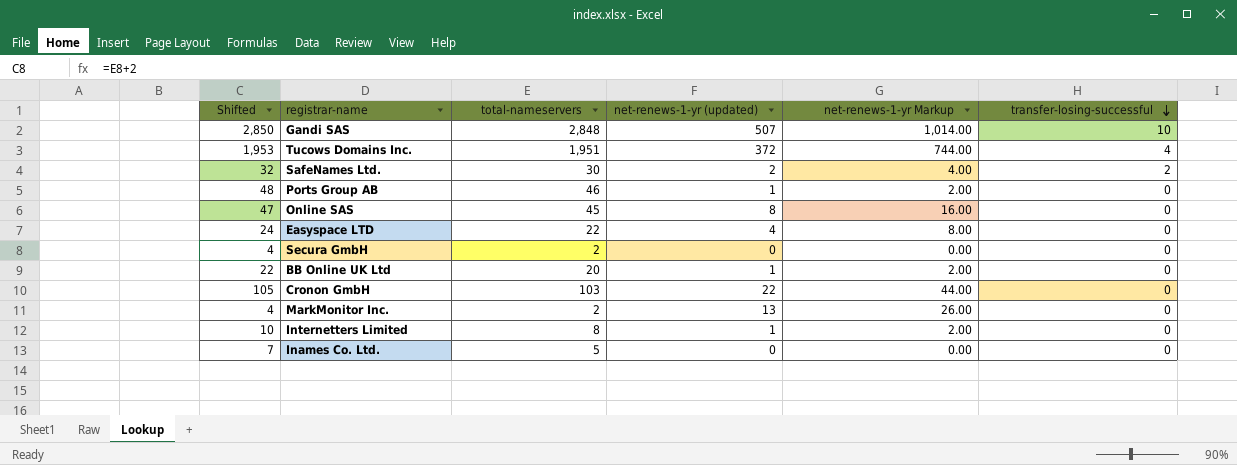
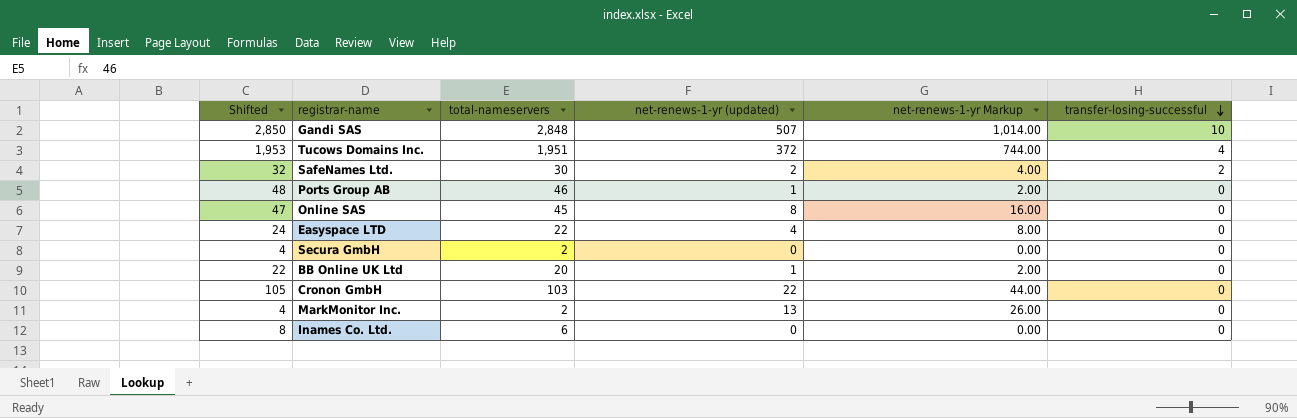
row Internetters Limited: 10 | 8 | 1 | 2.00 | 0 -> none
Inames Co. Ltd. | Shifted: 7 -> 8
Inames Co. Ltd. | total-nameservers: 5 -> 6

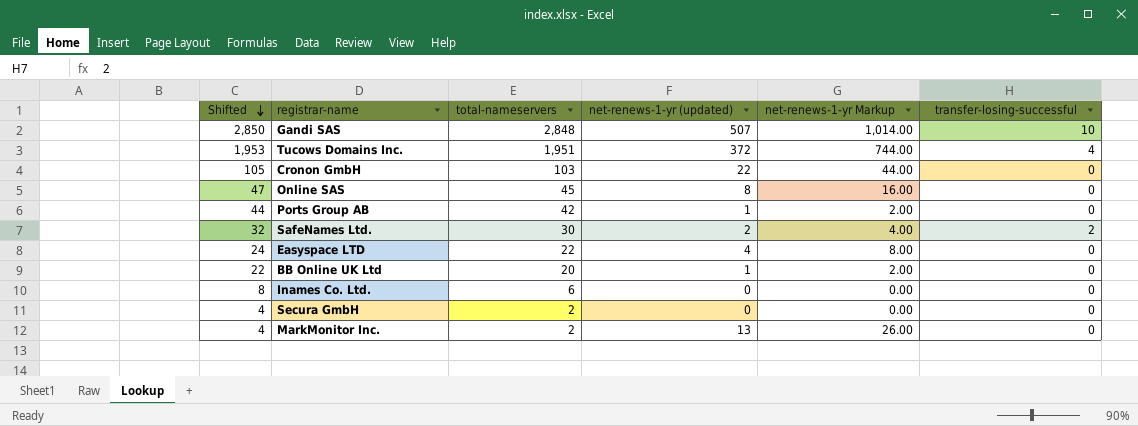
row order: transfer-losing-successful descending -> Shifted descending
Ports Group AB | Shifted: 48 -> 44
Ports Group AB | total-nameservers: 46 -> 42

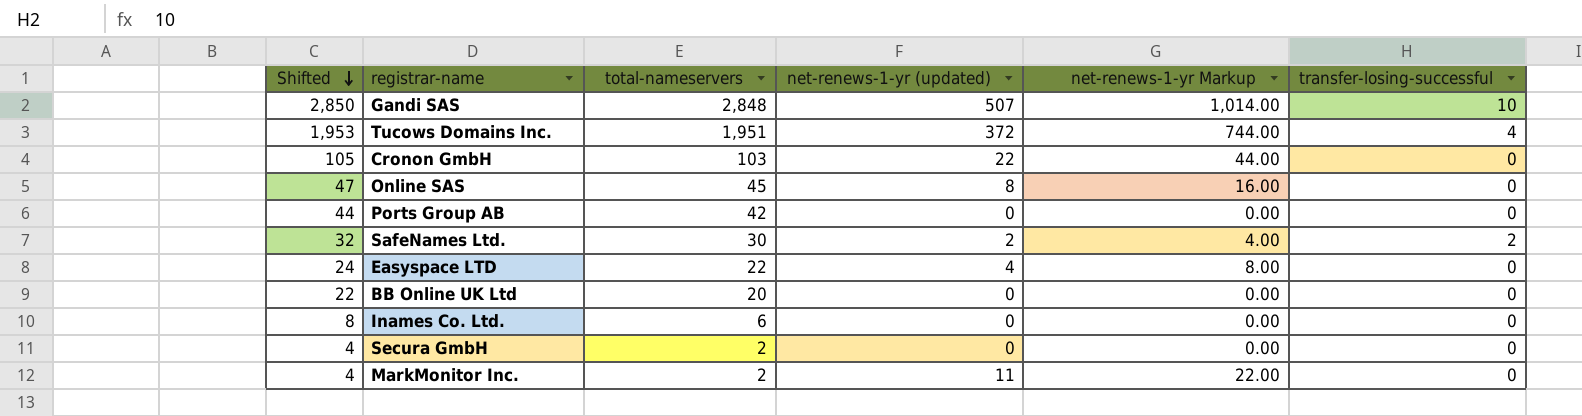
Ports Group AB | net-renews-1-yr (updated): 1 -> 0
Ports Group AB | net-renews-1-yr Markup: 2.00 -> 0.00
BB Online UK Ltd | net-renews-1-yr (updated): 1 -> 0
BB Online UK Ltd | net-renews-1-yr Markup: 2.00 -> 0.00
MarkMonitor Inc. | net-renews-1-yr (updated): 13 -> 11
MarkMonitor Inc. | net-renews-1-yr Markup: 26.00 -> 22.00

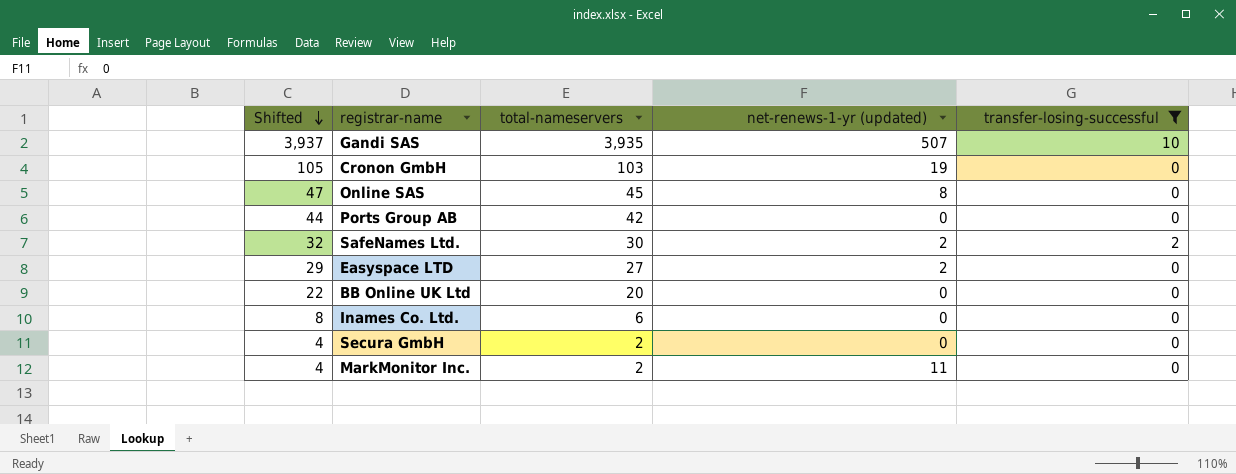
filter: none -> transfer-losing-successful != 4
column net-renews-1-yr Markup | formula: [net-renews-1-yr (updated)] * 2 -> none
Gandi SAS | Shifted: 2,850 -> 3,937
Gandi SAS | total-nameservers: 2,848 -> 3,935
Cronon GmbH | net-renews-1-yr (updated): 22 -> 19
Easyspace LTD | Shifted: 24 -> 29
Easyspace LTD | total-nameservers: 22 -> 27
Easyspace LTD | net-renews-1-yr (updated): 4 -> 2

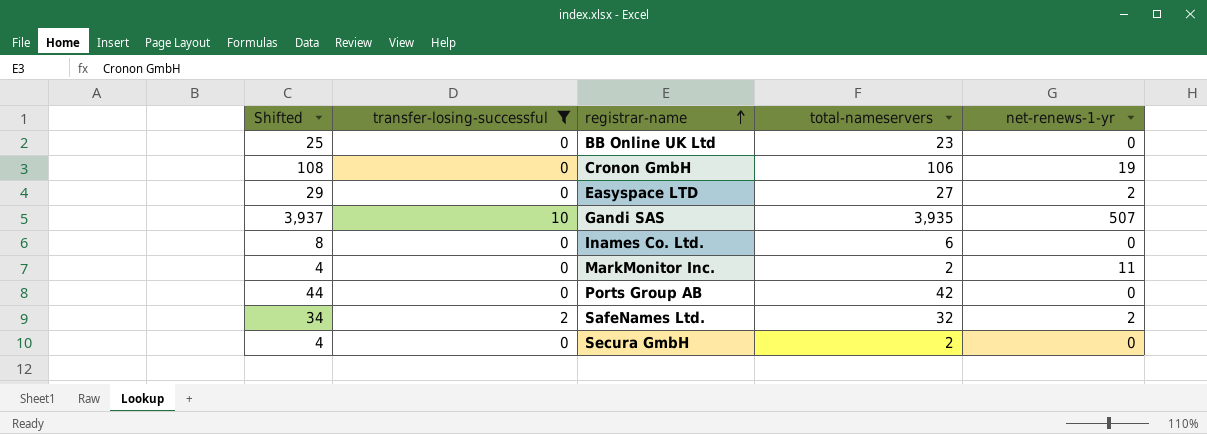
row order: Shifted descending -> registrar-name ascending
column transfer-losing-successful | position: 5 -> 2
column name: net-renews-1-yr (updated) -> net-renews-1-yr
row Online SAS: 47 | 45 | 8 | 0 -> none
BB Online UK Ltd | Shifted: 22 -> 25
BB Online UK Ltd | total-nameservers: 20 -> 23
Cronon GmbH | Shifted: 105 -> 108
Cronon GmbH | total-nameservers: 103 -> 106
SafeNames Ltd. | Shifted: 32 -> 34
SafeNames Ltd. | total-nameservers: 30 -> 32

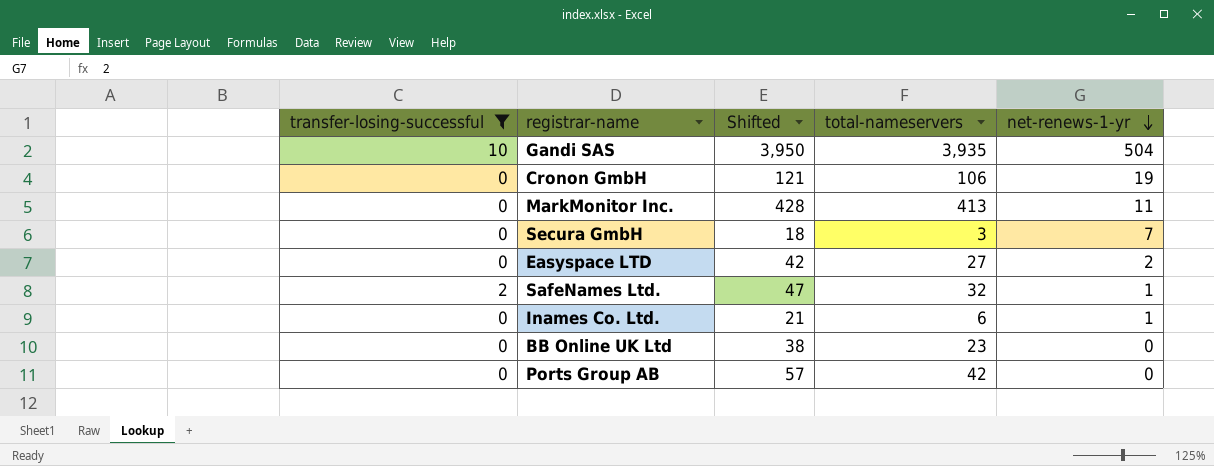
row order: registrar-name ascending -> net-renews-1-yr descending
column Shifted | formula: [total-nameservers] + 2 -> [total-nameservers] + 15
column Shifted | position: 1 -> 3
Gandi SAS | net-renews-1-yr: 507 -> 504
MarkMonitor Inc. | total-nameservers: 2 -> 413
Secura GmbH | total-nameservers: 2 -> 3
Secura GmbH | net-renews-1-yr: 0 -> 7
SafeNames Ltd. | net-renews-1-yr: 2 -> 1
Inames Co. Ltd. | net-renews-1-yr: 0 -> 1

